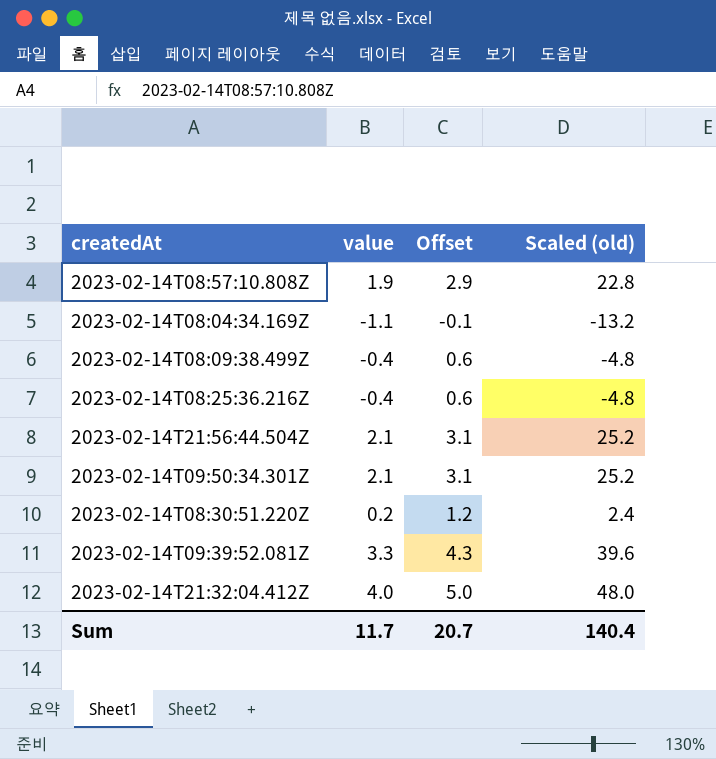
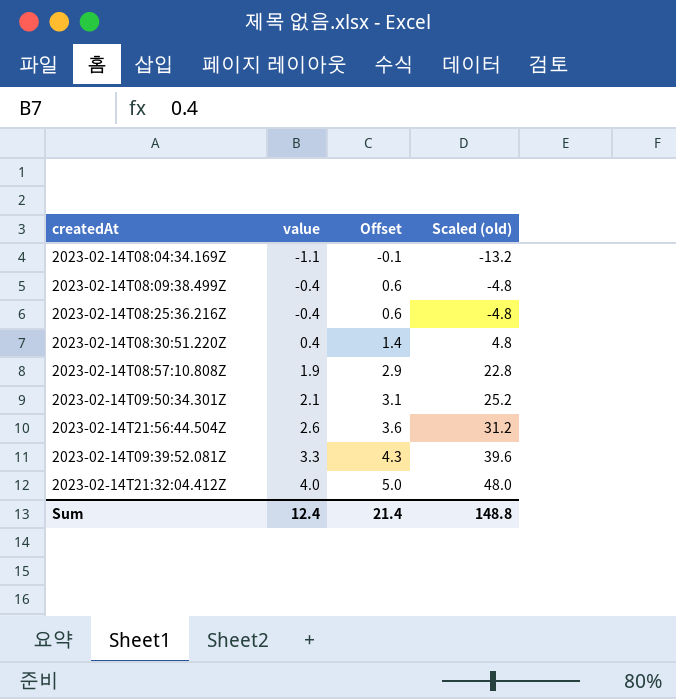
row order: none -> value ascending
2023-02-14T08:30:51.220Z | value: 0.2 -> 0.4
2023-02-14T08:30:51.220Z | Offset: 1.2 -> 1.4
2023-02-14T08:30:51.220Z | Scaled (old): 2.4 -> 4.8
2023-02-14T21:56:44.504Z | value: 2.1 -> 2.6
2023-02-14T21:56:44.504Z | Offset: 3.1 -> 3.6
2023-02-14T21:56:44.504Z | Scaled (old): 25.2 -> 31.2
Sum | value: 11.7 -> 12.4
Sum | Offset: 20.7 -> 21.4
Sum | Scaled (old): 140.4 -> 148.8

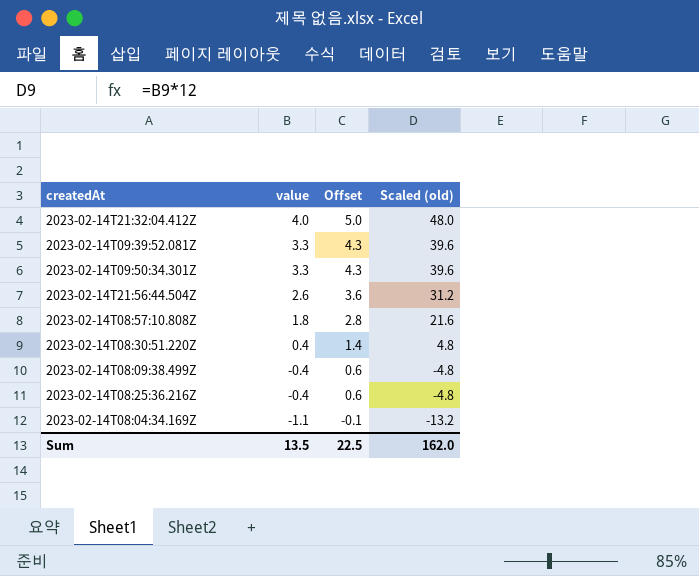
row order: value ascending -> value descending
2023-02-14T09:50:34.301Z | value: 2.1 -> 3.3
2023-02-14T09:50:34.301Z | Offset: 3.1 -> 4.3
2023-02-14T09:50:34.301Z | Scaled (old): 25.2 -> 39.6
2023-02-14T08:57:10.808Z | value: 1.9 -> 1.8
2023-02-14T08:57:10.808Z | Offset: 2.9 -> 2.8
2023-02-14T08:57:10.808Z | Scaled (old): 22.8 -> 21.6
Sum | value: 12.4 -> 13.5
Sum | Offset: 21.4 -> 22.5
Sum | Scaled (old): 148.8 -> 162.0

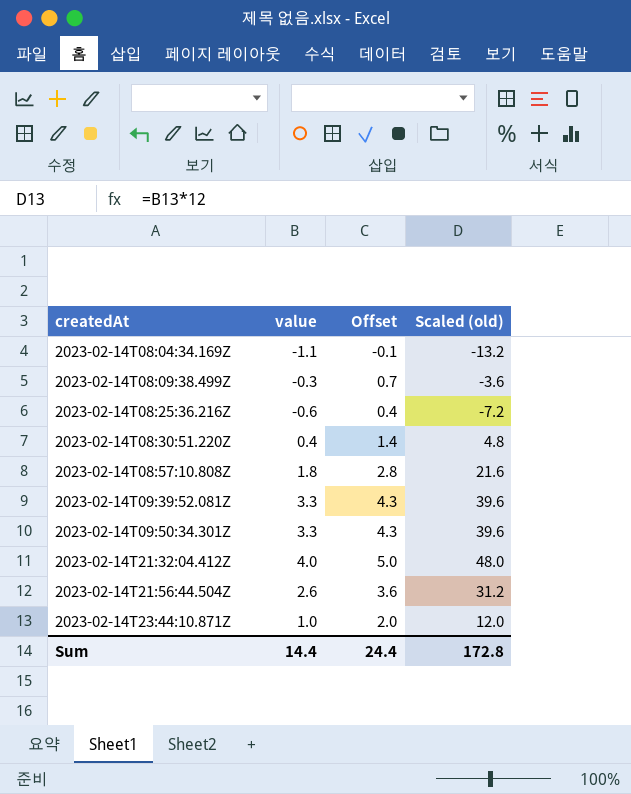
row order: value descending -> createdAt ascending
2023-02-14T08:09:38.499Z | value: -0.4 -> -0.3
2023-02-14T08:09:38.499Z | Offset: 0.6 -> 0.7
2023-02-14T08:09:38.499Z | Scaled (old): -4.8 -> -3.6
2023-02-14T08:25:36.216Z | value: -0.4 -> -0.6
2023-02-14T08:25:36.216Z | Offset: 0.6 -> 0.4
2023-02-14T08:25:36.216Z | Scaled (old): -4.8 -> -7.2
row 2023-02-14T23:44:10.871Z: none -> 1.0 | 2.0 | 12.0
Sum | value: 13.5 -> 14.4
Sum | Offset: 22.5 -> 24.4
Sum | Scaled (old): 162.0 -> 172.8

